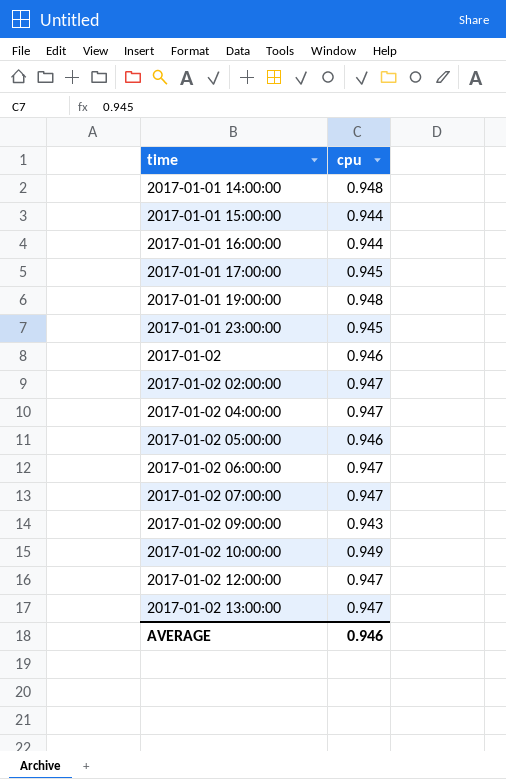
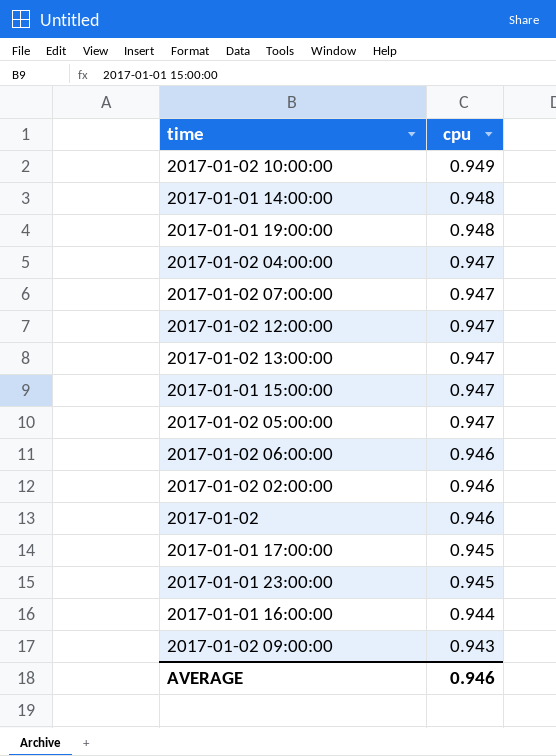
row order: time ascending -> cpu descending
2017-01-01 15:00:00 | cpu: 0.944 -> 0.947
2017-01-02 05:00:00 | cpu: 0.946 -> 0.947
2017-01-02 06:00:00 | cpu: 0.947 -> 0.946
2017-01-02 02:00:00 | cpu: 0.947 -> 0.946

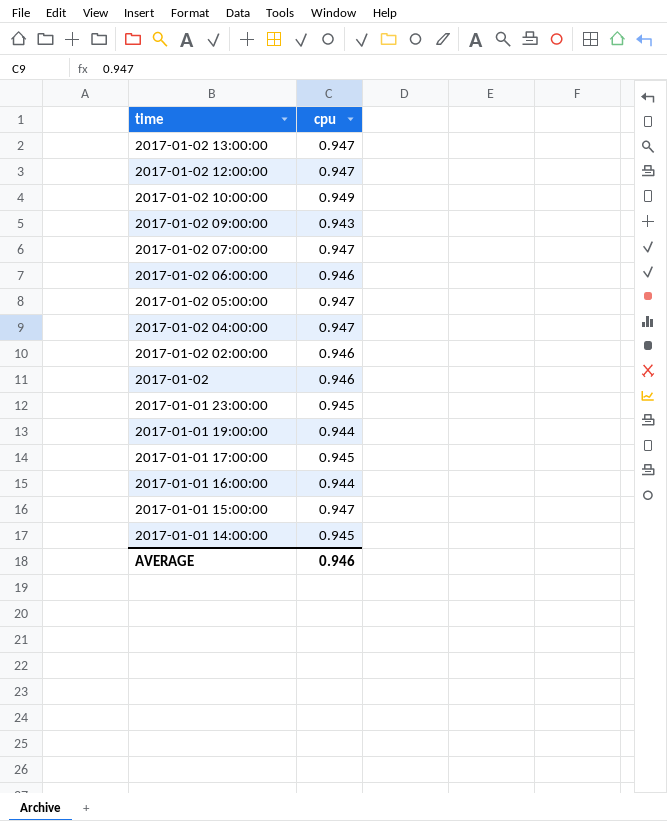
row order: cpu descending -> time descending
2017-01-01 19:00:00 | cpu: 0.948 -> 0.944
2017-01-01 14:00:00 | cpu: 0.948 -> 0.945

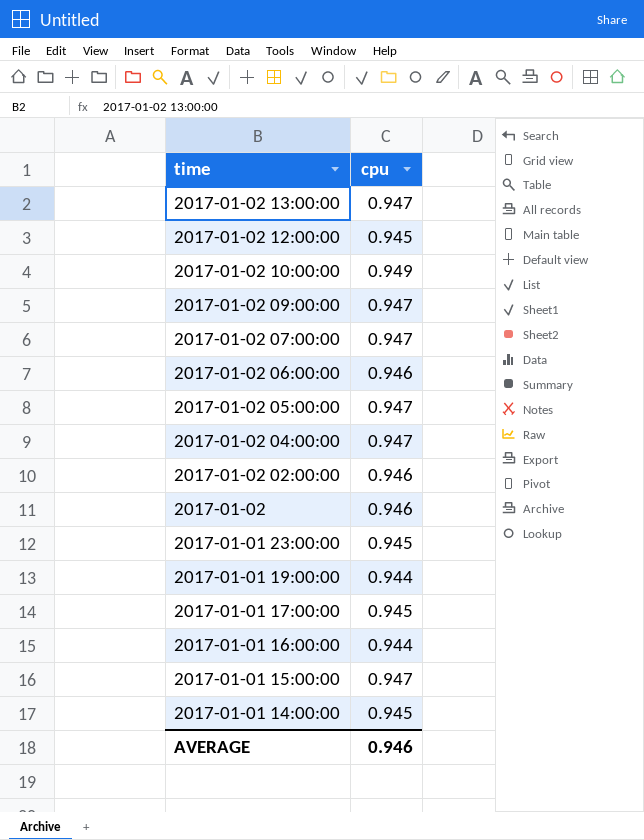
2017-01-02 12:00:00 | cpu: 0.947 -> 0.945
2017-01-02 09:00:00 | cpu: 0.943 -> 0.947

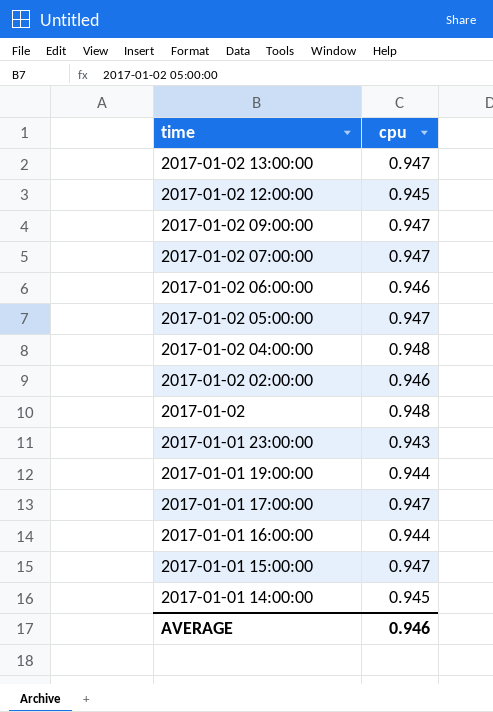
row 2017-01-02 10:00:00: 0.949 -> none
2017-01-02 04:00:00 | cpu: 0.947 -> 0.948
2017-01-02 | cpu: 0.946 -> 0.948
2017-01-01 23:00:00 | cpu: 0.945 -> 0.943
2017-01-01 17:00:00 | cpu: 0.945 -> 0.947

